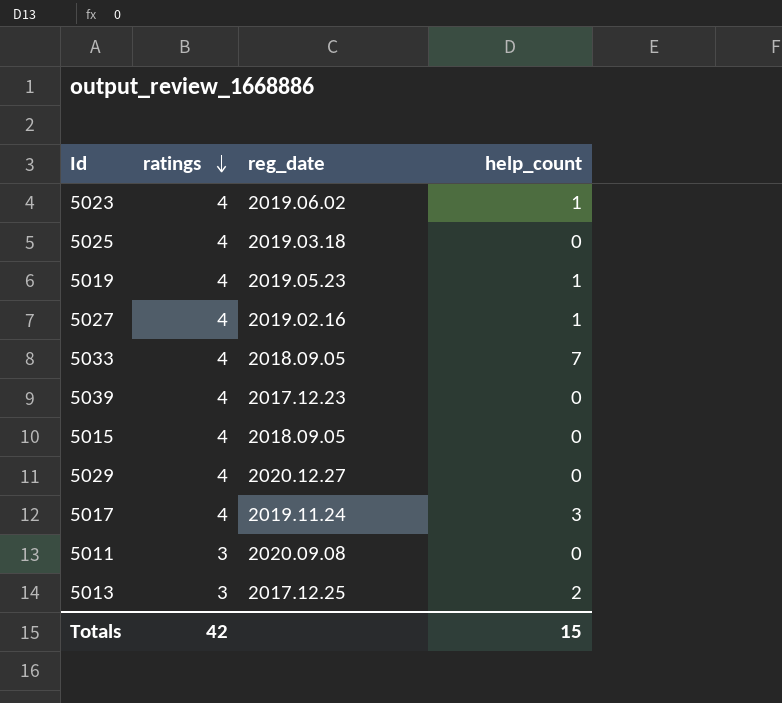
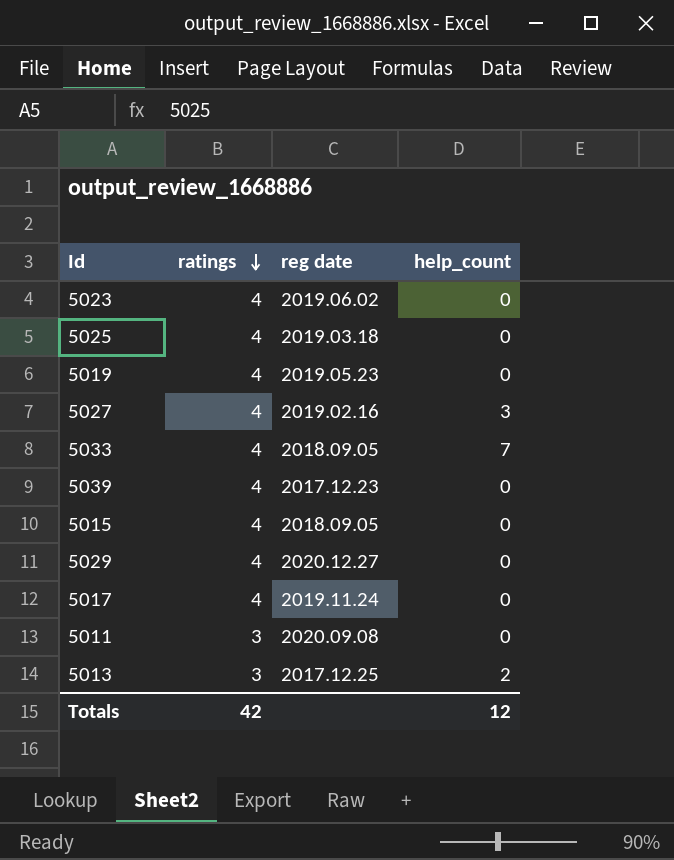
column name: reg_date -> reg date
5023 | help_count: 1 -> 0
5019 | help_count: 1 -> 0
5027 | help_count: 1 -> 3
5017 | help_count: 3 -> 0
Totals | help_count: 15 -> 12

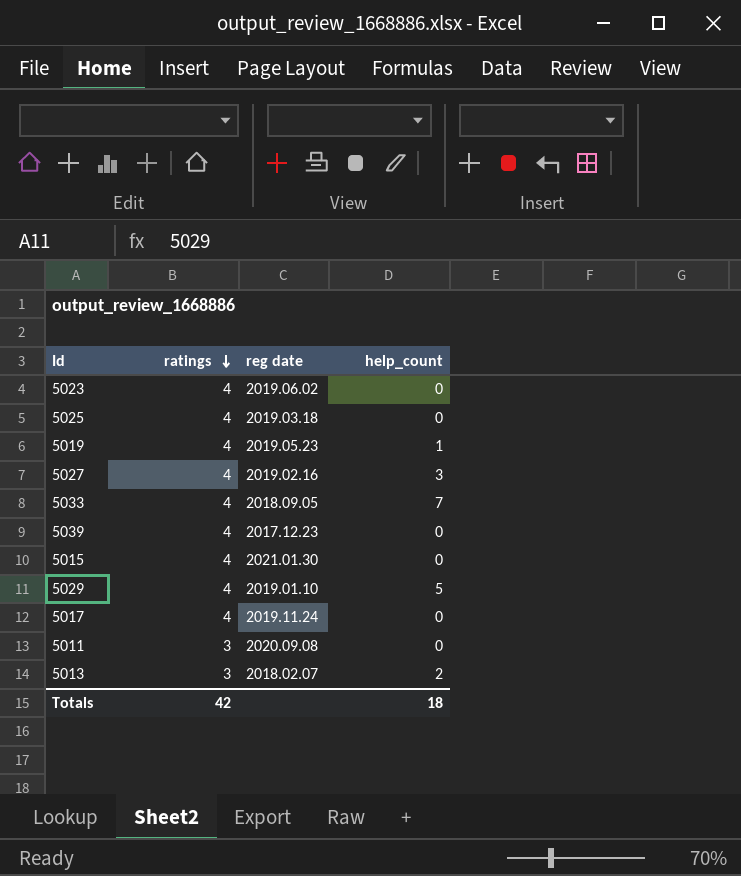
5019 | help_count: 0 -> 1
5015 | reg date: 2018.09.05 -> 2021.01.30
5029 | reg date: 2020.12.27 -> 2019.01.10
5029 | help_count: 0 -> 5
5013 | reg date: 2017.12.25 -> 2018.02.07
Totals | help_count: 12 -> 18

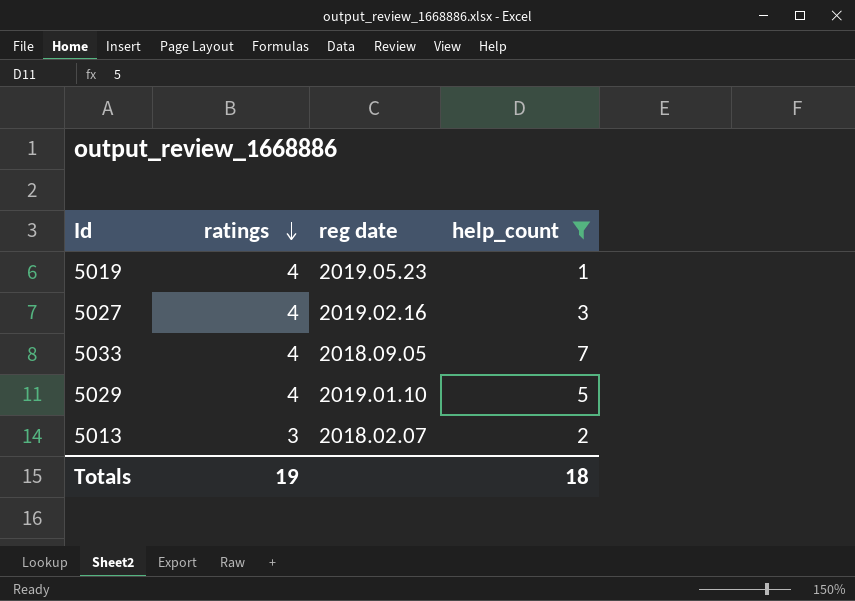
filter: none -> help_count != 0
Totals | ratings: 42 -> 19

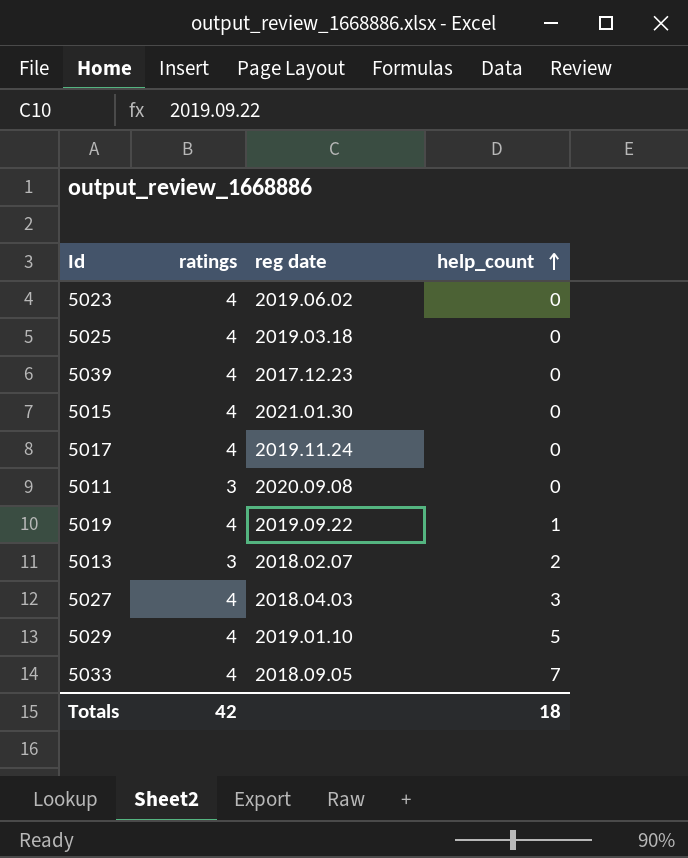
filter: help_count != 0 -> none
row order: ratings descending -> help_count ascending
5019 | reg date: 2019.05.23 -> 2019.09.22
5027 | reg date: 2019.02.16 -> 2018.04.03
Totals | ratings: 19 -> 42

